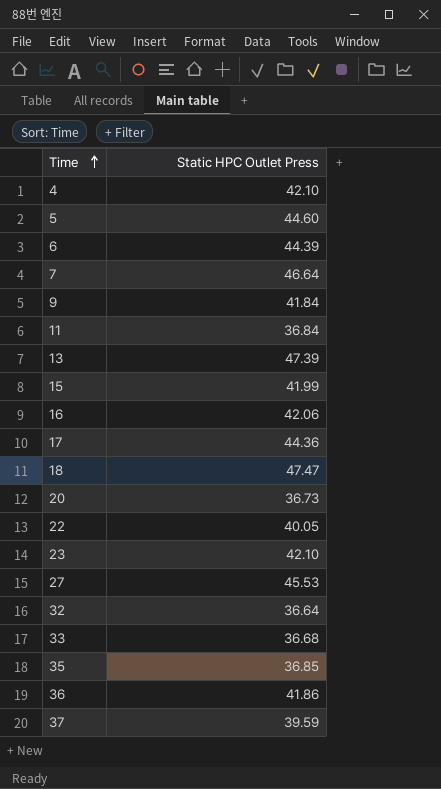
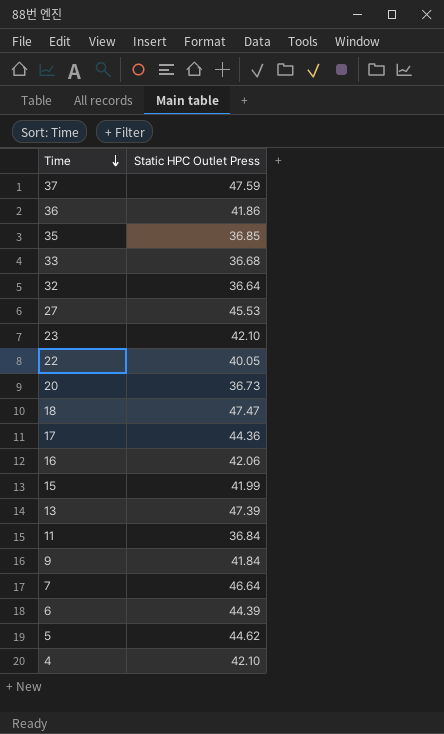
row order: Time ascending -> Time descending
37 | Static HPC Outlet Press: 39.59 -> 47.59
5 | Static HPC Outlet Press: 44.60 -> 44.62

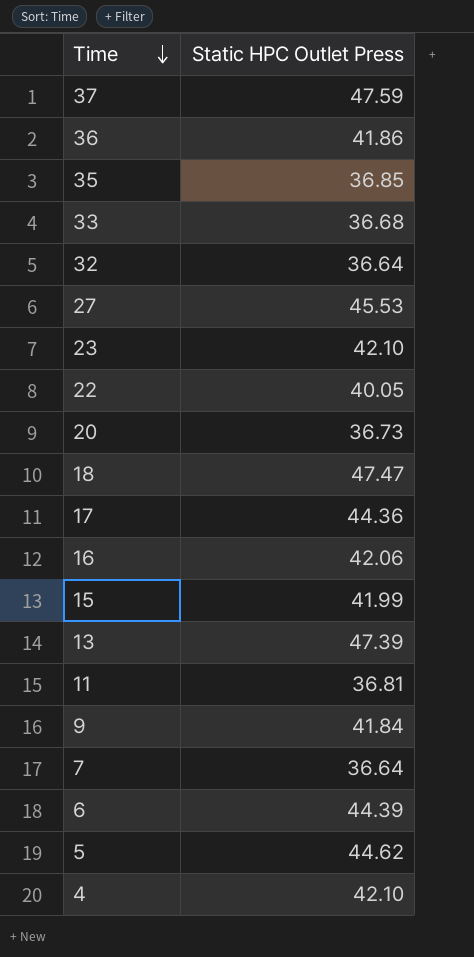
11 | Static HPC Outlet Press: 36.84 -> 36.81
7 | Static HPC Outlet Press: 46.64 -> 36.64

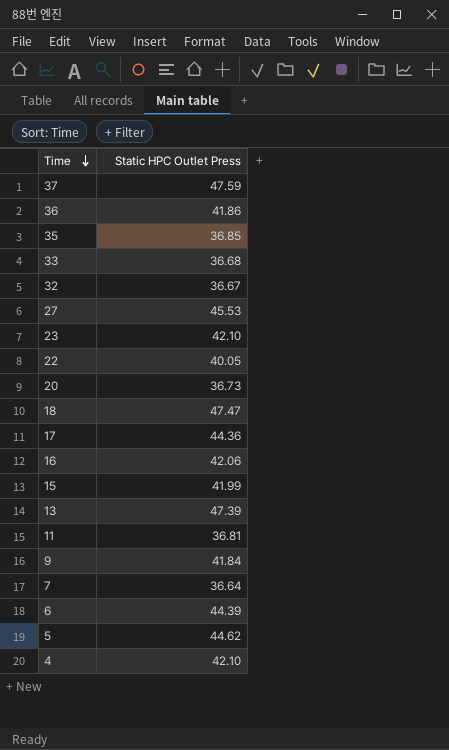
32 | Static HPC Outlet Press: 36.64 -> 36.67

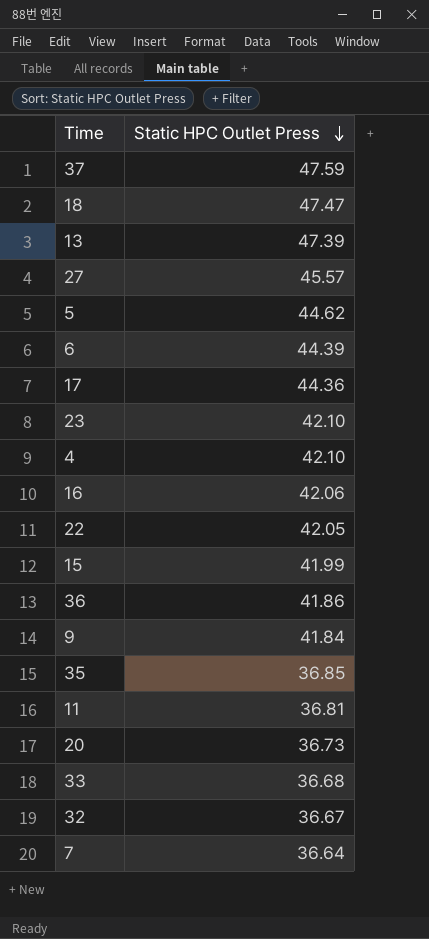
row order: Time descending -> Static HPC Outlet Press descending
27 | Static HPC Outlet Press: 45.53 -> 45.57
22 | Static HPC Outlet Press: 40.05 -> 42.05

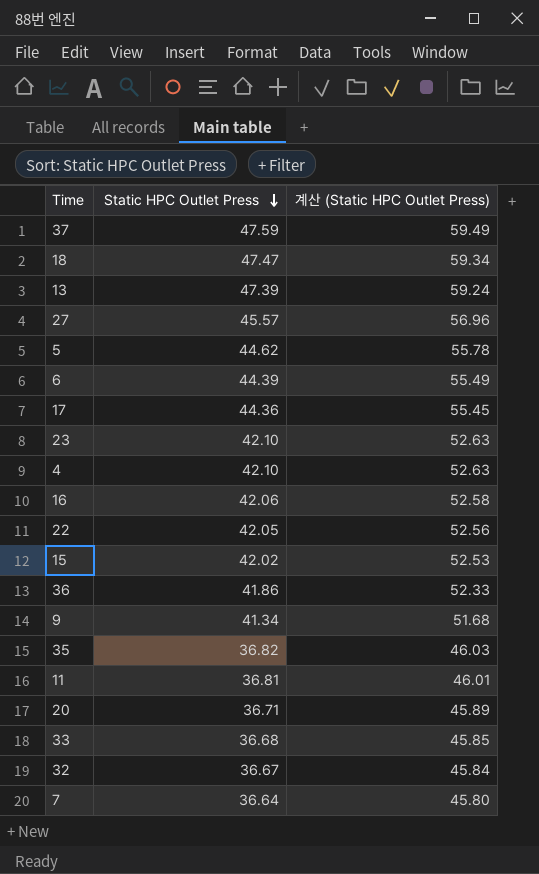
column 계산 (Static HPC Outlet Press) | formula: none -> [Static HPC Outlet Press] * 1.25
15 | Static HPC Outlet Press: 41.99 -> 42.02
9 | Static HPC Outlet Press: 41.84 -> 41.34
35 | Static HPC Outlet Press: 36.85 -> 36.82
20 | Static HPC Outlet Press: 36.73 -> 36.71

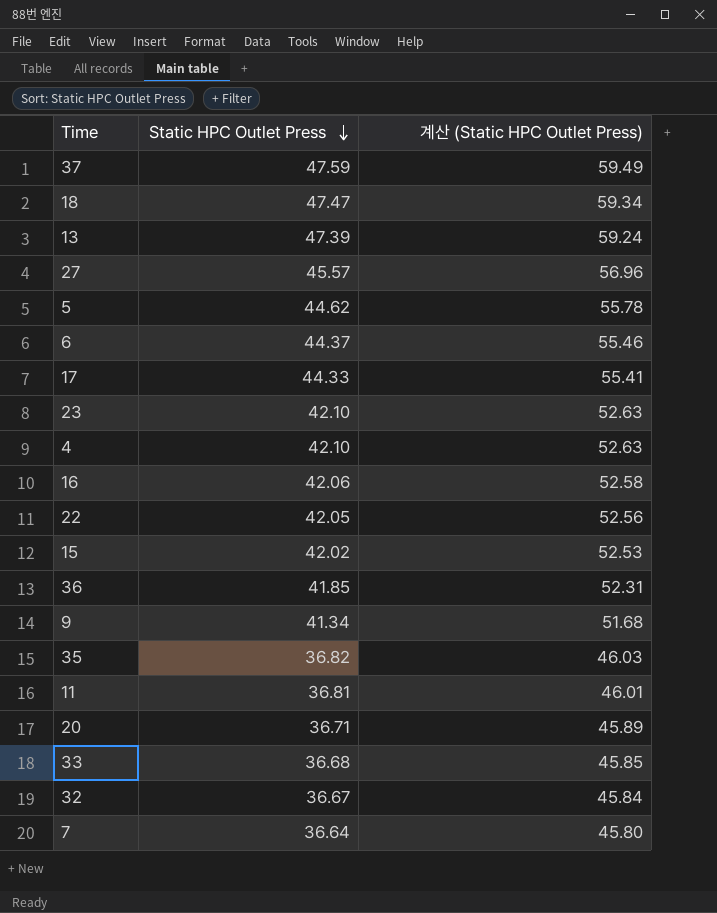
6 | Static HPC Outlet Press: 44.39 -> 44.37
6 | 계산 (Static HPC Outlet Press): 55.49 -> 55.46
17 | Static HPC Outlet Press: 44.36 -> 44.33
17 | 계산 (Static HPC Outlet Press): 55.45 -> 55.41
36 | Static HPC Outlet Press: 41.86 -> 41.85
36 | 계산 (Static HPC Outlet Press): 52.33 -> 52.31

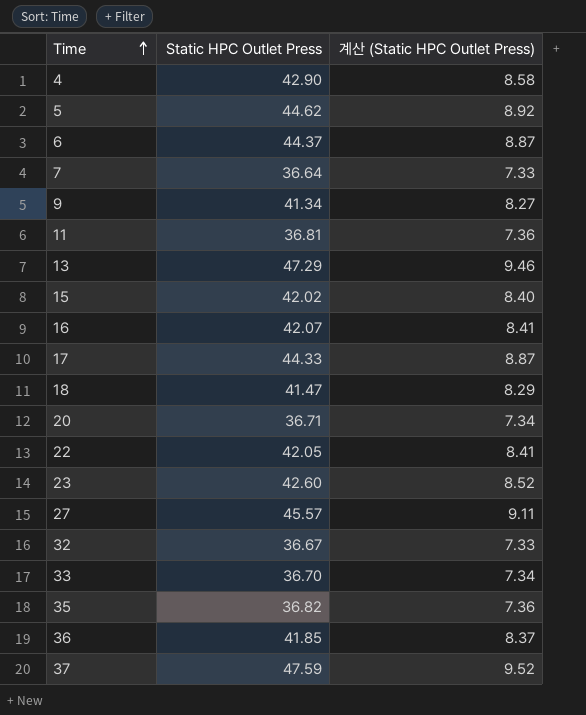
row order: Static HPC Outlet Press descending -> Time ascending
column 계산 (Static HPC Outlet Press) | formula: [Static HPC Outlet Press] * 1.25 -> [Static HPC Outlet Press] * 0.2
4 | Static HPC Outlet Press: 42.10 -> 42.90
13 | Static HPC Outlet Press: 47.39 -> 47.29
16 | Static HPC Outlet Press: 42.06 -> 42.07
18 | Static HPC Outlet Press: 47.47 -> 41.47
23 | Static HPC Outlet Press: 42.10 -> 42.60
33 | Static HPC Outlet Press: 36.68 -> 36.70

